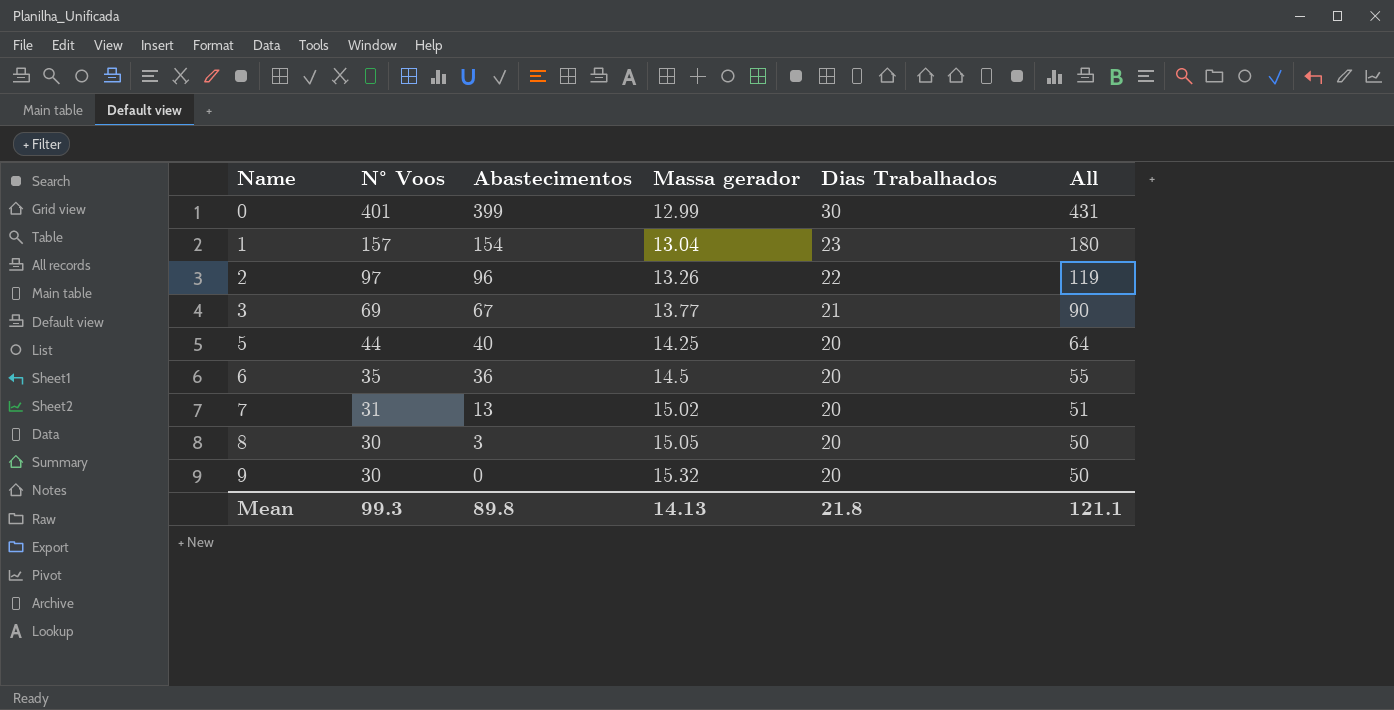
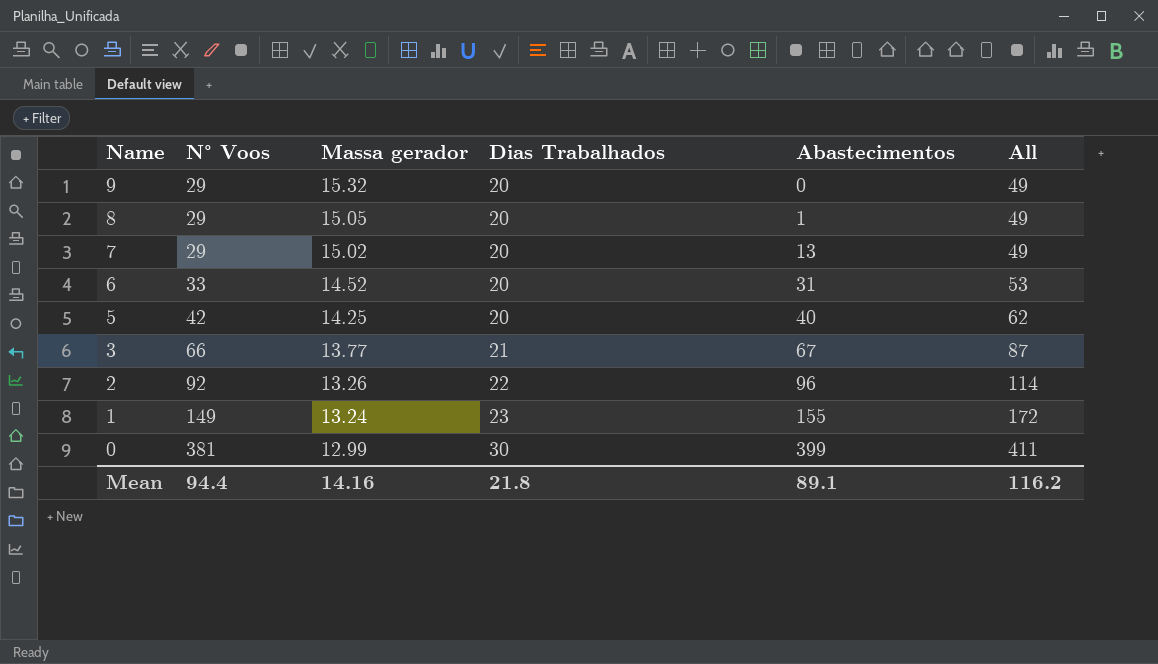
row order: Name ascending -> Name descending
column Abastecimentos | position: 3 -> 5
9 | N° Voos: 30 -> 29
9 | All: 50 -> 49
8 | N° Voos: 30 -> 29
8 | Abastecimentos: 3 -> 1
8 | All: 50 -> 49
7 | N° Voos: 31 -> 29
7 | All: 51 -> 49
6 | N° Voos: 35 -> 33
6 | Massa gerador: 14.5 -> 14.52
6 | Abastecimentos: 36 -> 31
6 | All: 55 -> 53
5 | N° Voos: 44 -> 42
5 | All: 64 -> 62
3 | N° Voos: 69 -> 66
3 | All: 90 -> 87
2 | N° Voos: 97 -> 92
2 | All: 119 -> 114
1 | N° Voos: 157 -> 149
1 | Massa gerador: 13.04 -> 13.24
1 | Abastecimentos: 154 -> 155
1 | All: 180 -> 172
0 | N° Voos: 401 -> 381
0 | All: 431 -> 411
Mean | N° Voos: 99.3 -> 94.4
Mean | Massa gerador: 14.13 -> 14.16
Mean | Abastecimentos: 89.8 -> 89.1
Mean | All: 121.1 -> 116.2

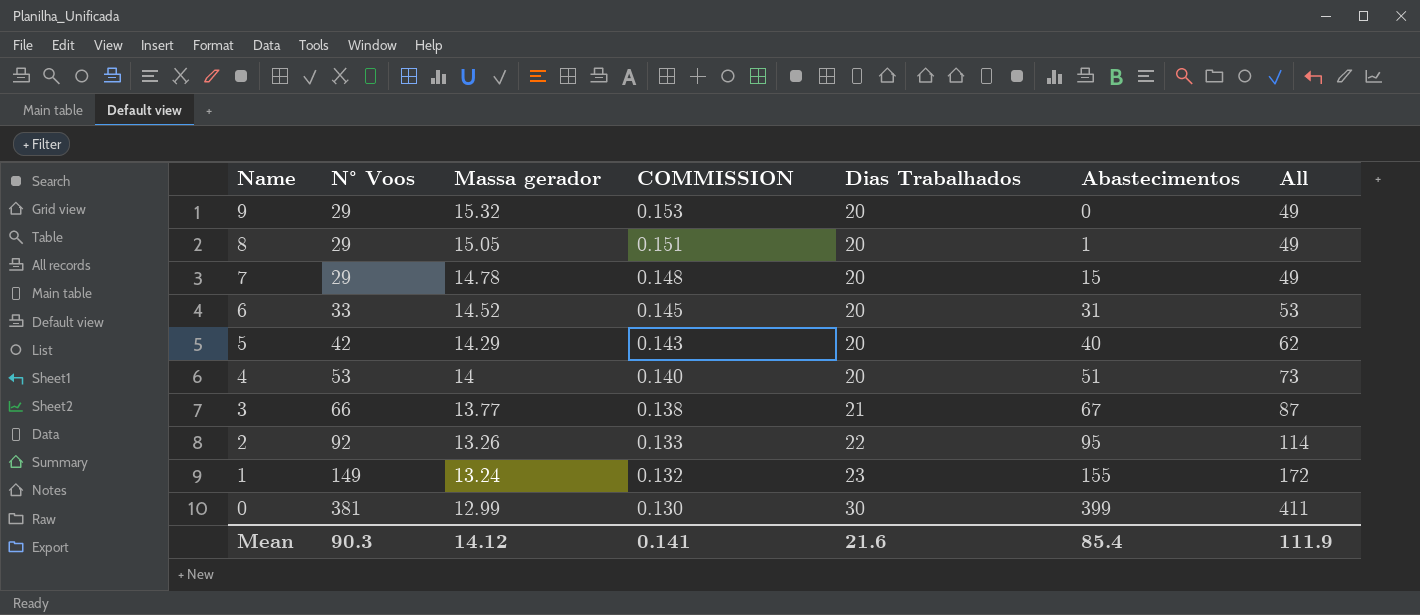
column COMMISSION | formula: none -> [Massa gerador] * 0.01
7 | Massa gerador: 15.02 -> 14.78
7 | Abastecimentos: 13 -> 15
5 | Massa gerador: 14.25 -> 14.29
row 4: none -> 53 | 14 | 0.140 | 20 | 51 | 73
2 | Abastecimentos: 96 -> 95
Mean | N° Voos: 94.4 -> 90.3
Mean | Massa gerador: 14.16 -> 14.12
Mean | Dias Trabalhados: 21.8 -> 21.6
Mean | Abastecimentos: 89.1 -> 85.4
Mean | All: 116.2 -> 111.9

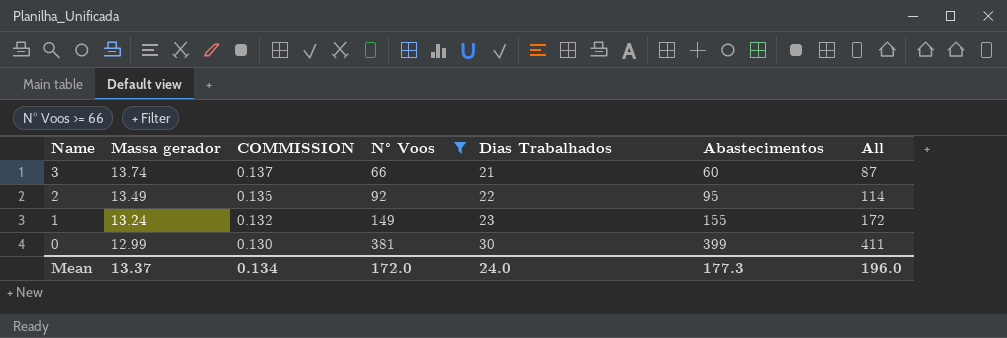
filter: none -> N° Voos >= 66
column N° Voos | position: 2 -> 4
3 | Massa gerador: 13.77 -> 13.74
3 | COMMISSION: 0.138 -> 0.137
3 | Abastecimentos: 67 -> 60
2 | Massa gerador: 13.26 -> 13.49
2 | COMMISSION: 0.133 -> 0.135
Mean | Massa gerador: 14.12 -> 13.37
Mean | COMMISSION: 0.141 -> 0.134
Mean | N° Voos: 90.3 -> 172.0
Mean | Dias Trabalhados: 21.6 -> 24.0
Mean | Abastecimentos: 85.4 -> 177.3
Mean | All: 111.9 -> 196.0

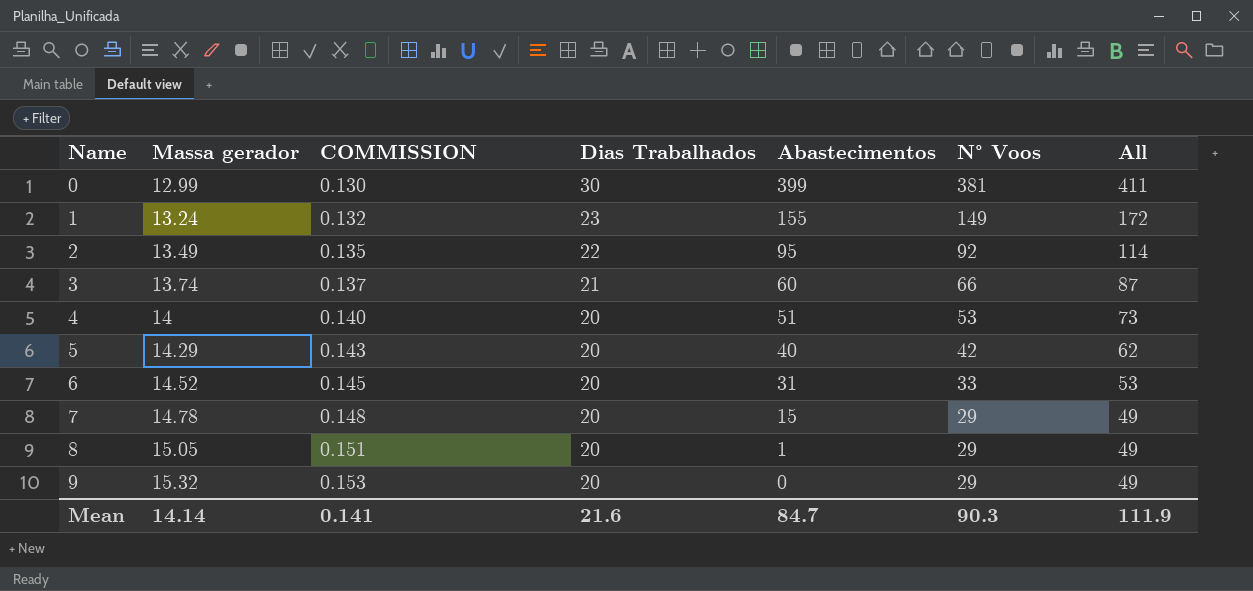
filter: N° Voos >= 66 -> none
row order: Name descending -> Name ascending
column N° Voos | position: 4 -> 6
Mean | Massa gerador: 13.37 -> 14.14
Mean | COMMISSION: 0.134 -> 0.141
Mean | Dias Trabalhados: 24.0 -> 21.6
Mean | Abastecimentos: 177.3 -> 84.7
Mean | N° Voos: 172.0 -> 90.3
Mean | All: 196.0 -> 111.9

